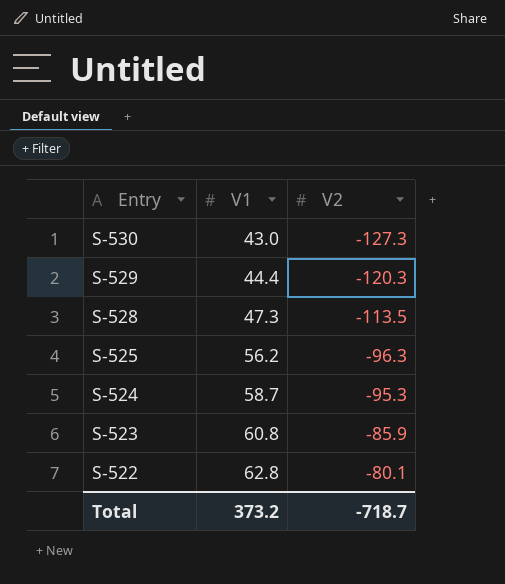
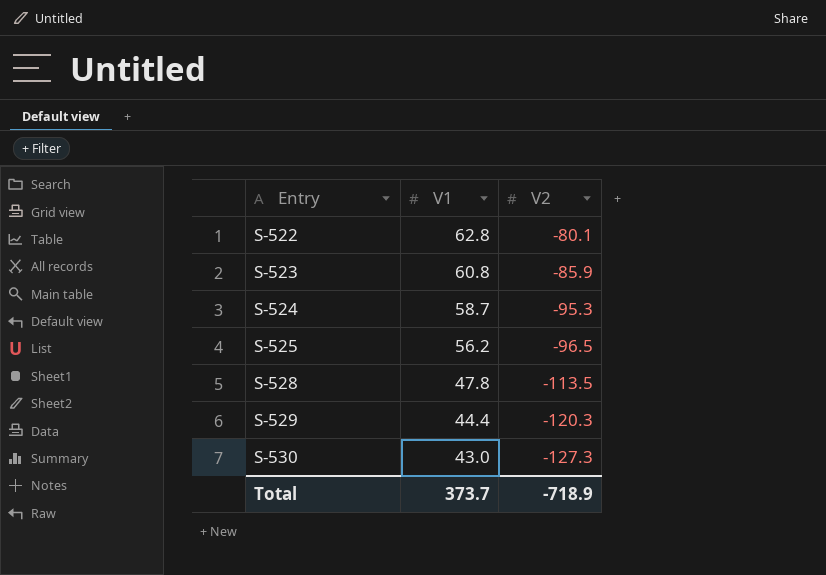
row order: Entry descending -> Entry ascending
S-525 | V2: -96.3 -> -96.5
S-528 | V1: 47.3 -> 47.8
Total | V1: 373.2 -> 373.7
Total | V2: -718.7 -> -718.9

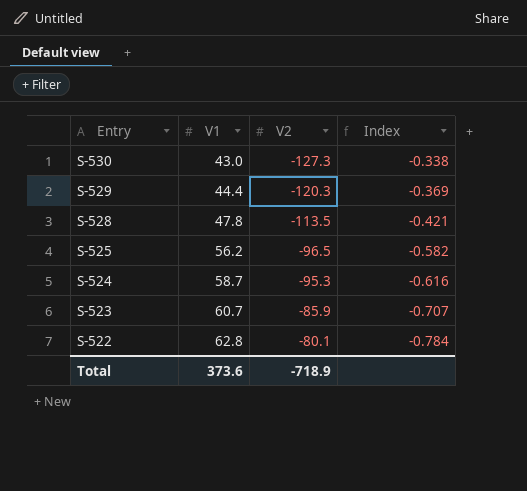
row order: Entry ascending -> Entry descending
column Index | formula: none -> [V1] / [V2]
S-523 | V1: 60.8 -> 60.7
Total | V1: 373.7 -> 373.6

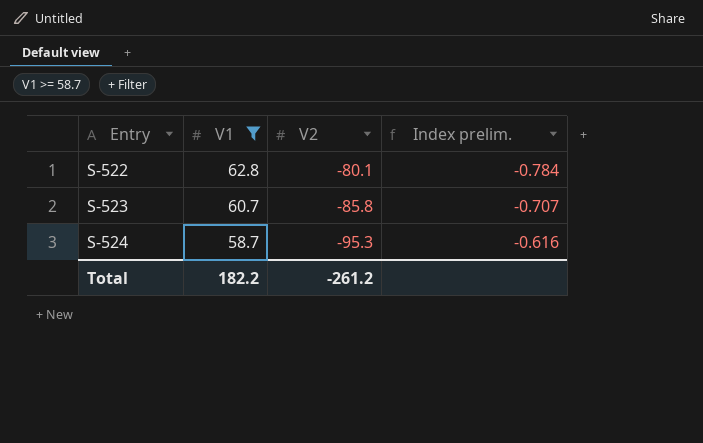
filter: none -> V1 >= 58.7
row order: Entry descending -> Entry ascending
column name: Index -> Index prelim.
S-523 | V2: -85.9 -> -85.8
Total | V1: 373.6 -> 182.2
Total | V2: -718.9 -> -261.2

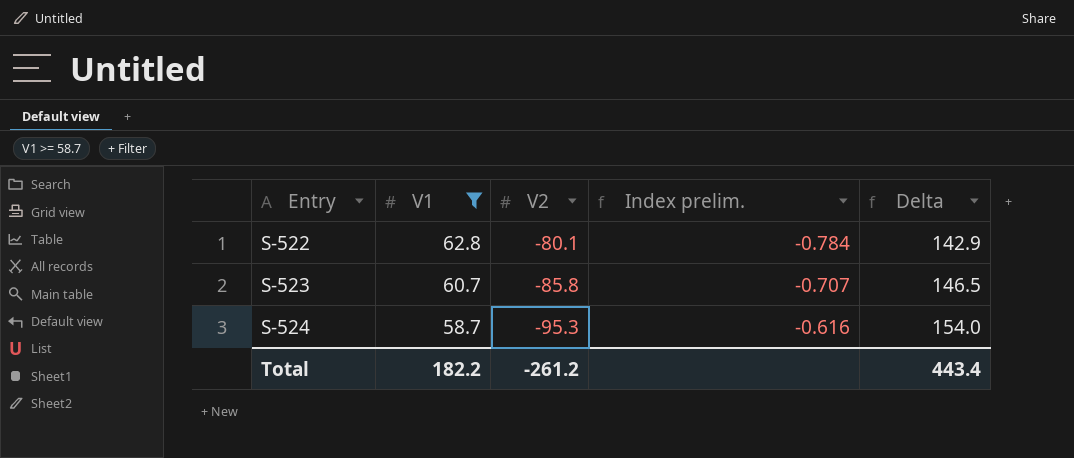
column Delta | formula: none -> [V1] - [V2]

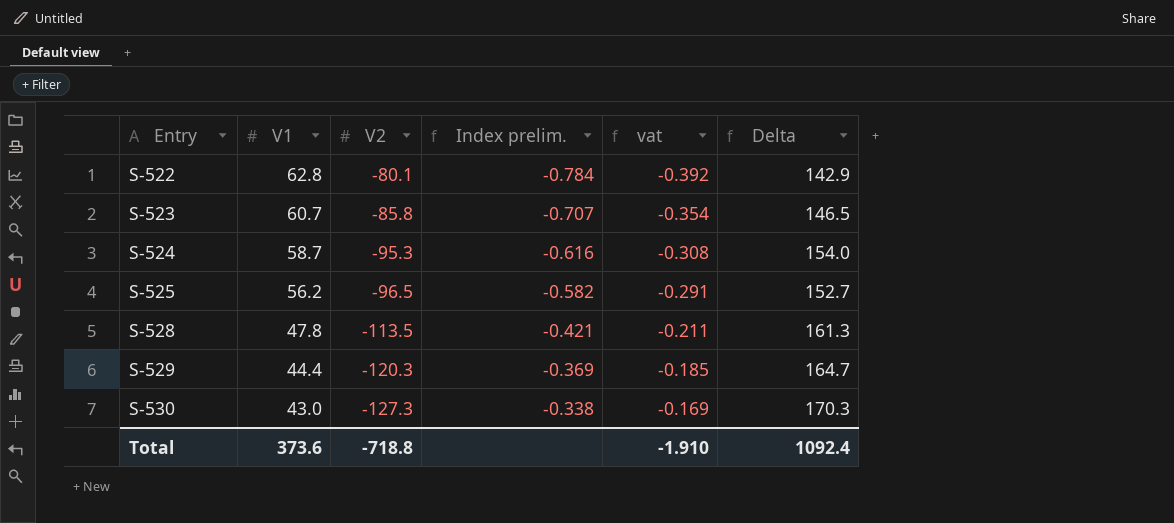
filter: V1 >= 58.7 -> none
column vat | formula: none -> [Index prelim.] * 0.5
Total | V1: 182.2 -> 373.6
Total | V2: -261.2 -> -718.8
Total | Delta: 443.4 -> 1092.4

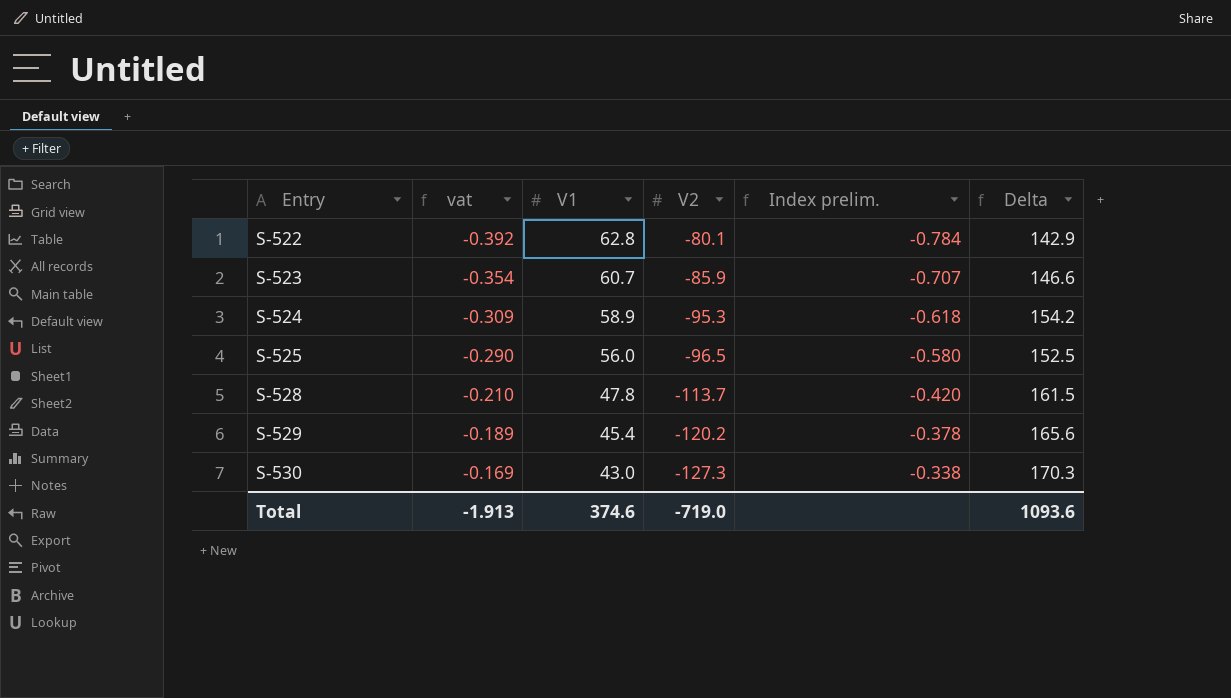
column vat | position: 5 -> 2
S-523 | V2: -85.8 -> -85.9
S-523 | Delta: 146.5 -> 146.6
S-524 | vat: -0.308 -> -0.309
S-524 | V1: 58.7 -> 58.9
S-524 | Index prelim.: -0.616 -> -0.618
S-524 | Delta: 154.0 -> 154.2
S-525 | vat: -0.291 -> -0.290
S-525 | V1: 56.2 -> 56.0
S-525 | Index prelim.: -0.582 -> -0.580
S-525 | Delta: 152.7 -> 152.5
S-528 | vat: -0.211 -> -0.210
S-528 | V2: -113.5 -> -113.7
S-528 | Index prelim.: -0.421 -> -0.420
S-528 | Delta: 161.3 -> 161.5
S-529 | vat: -0.185 -> -0.189
S-529 | V1: 44.4 -> 45.4
S-529 | V2: -120.3 -> -120.2
S-529 | Index prelim.: -0.369 -> -0.378
S-529 | Delta: 164.7 -> 165.6
Total | vat: -1.910 -> -1.913
Total | V1: 373.6 -> 374.6
Total | V2: -718.8 -> -719.0
Total | Delta: 1092.4 -> 1093.6

